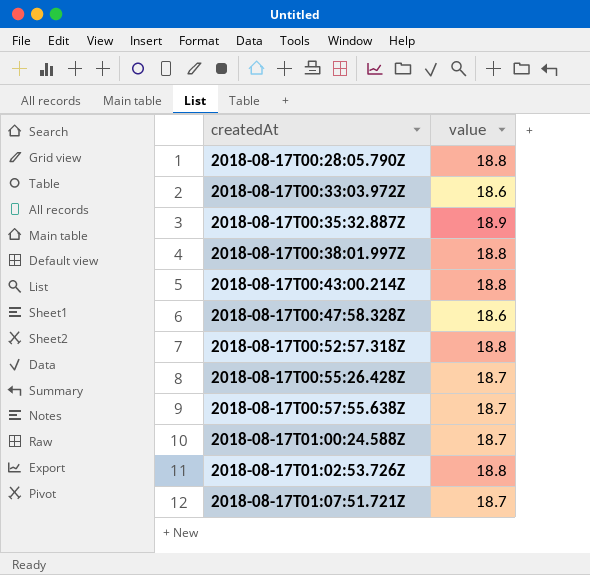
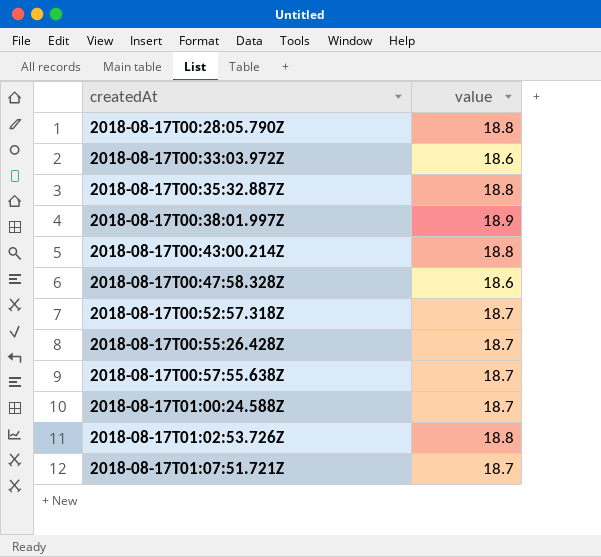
2018-08-17T00:35:32.887Z | value: 18.9 -> 18.8
2018-08-17T00:38:01.997Z | value: 18.8 -> 18.9
2018-08-17T00:52:57.318Z | value: 18.8 -> 18.7

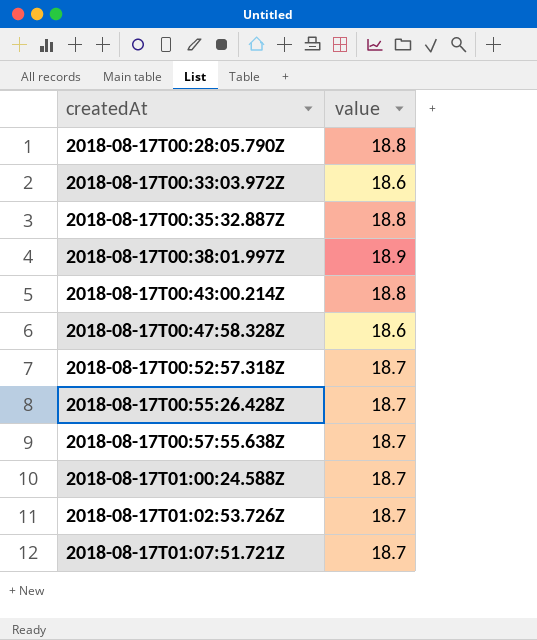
2018-08-17T01:02:53.726Z | value: 18.8 -> 18.7

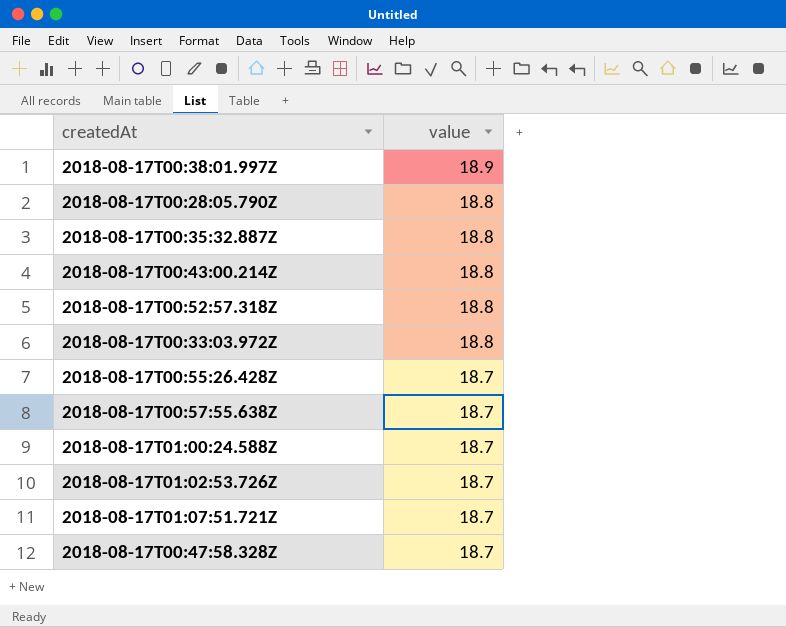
row order: createdAt ascending -> value descending
2018-08-17T00:52:57.318Z | value: 18.7 -> 18.8
2018-08-17T00:33:03.972Z | value: 18.6 -> 18.8
2018-08-17T00:47:58.328Z | value: 18.6 -> 18.7

